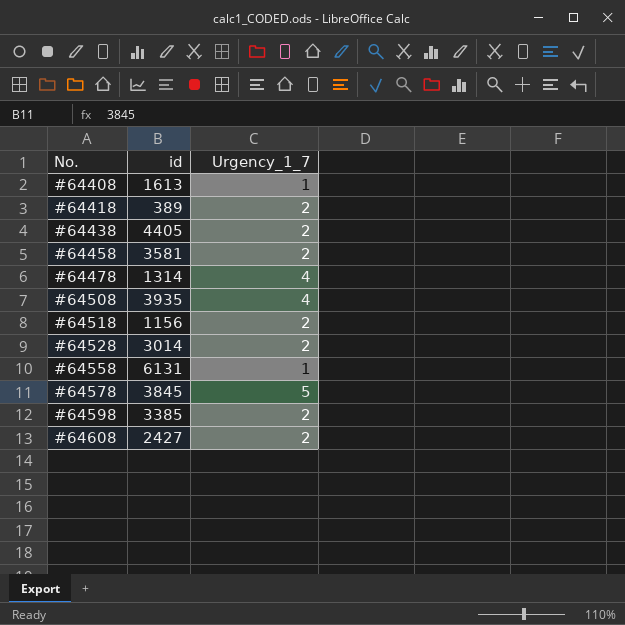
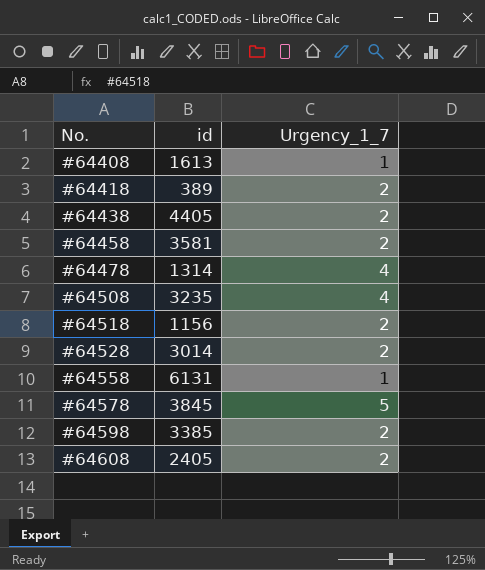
#64508 | id: 3935 -> 3235
#64608 | id: 2427 -> 2405

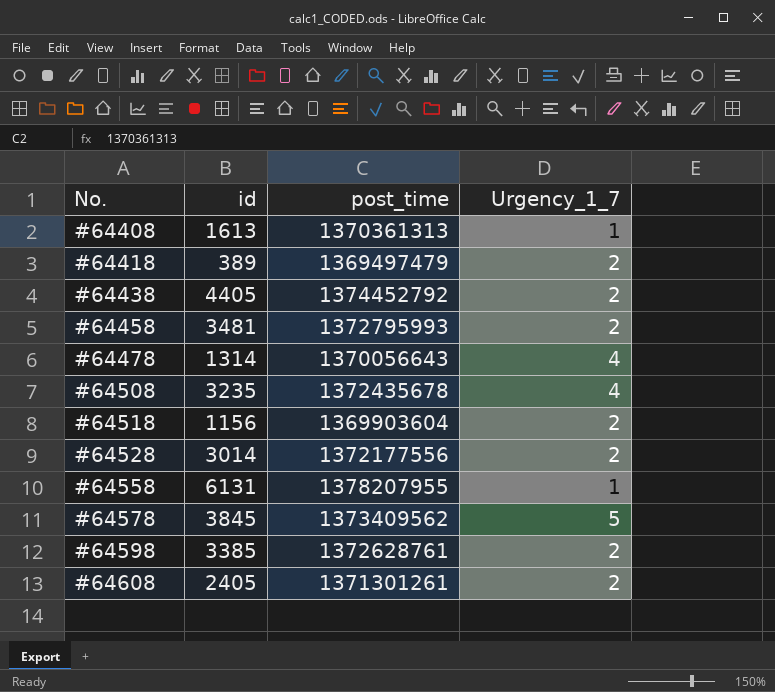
column post_time | position: none -> 3
#64458 | id: 3581 -> 3481

